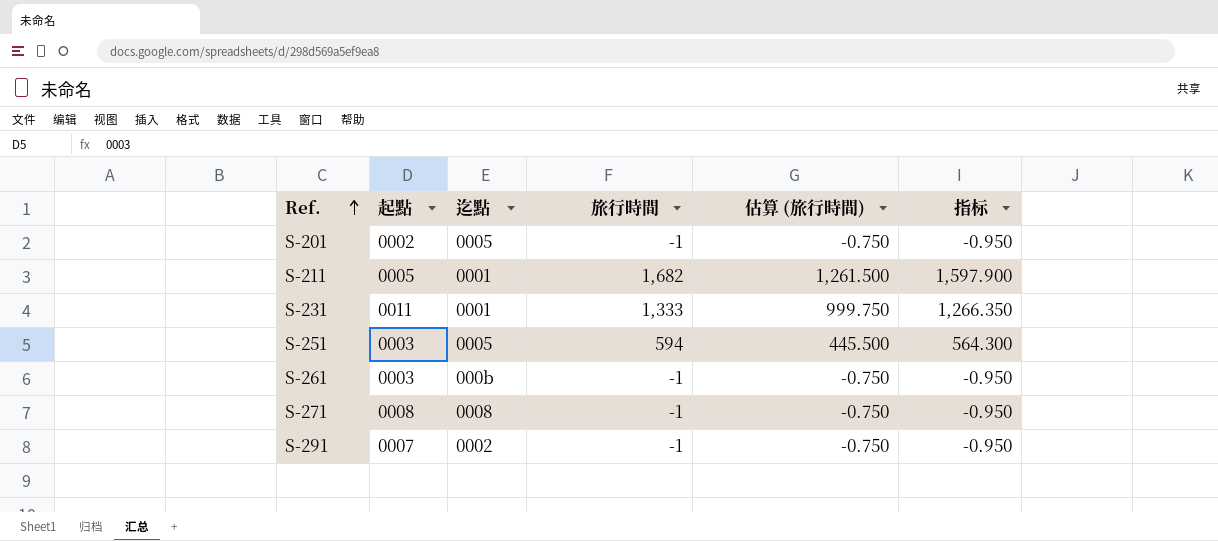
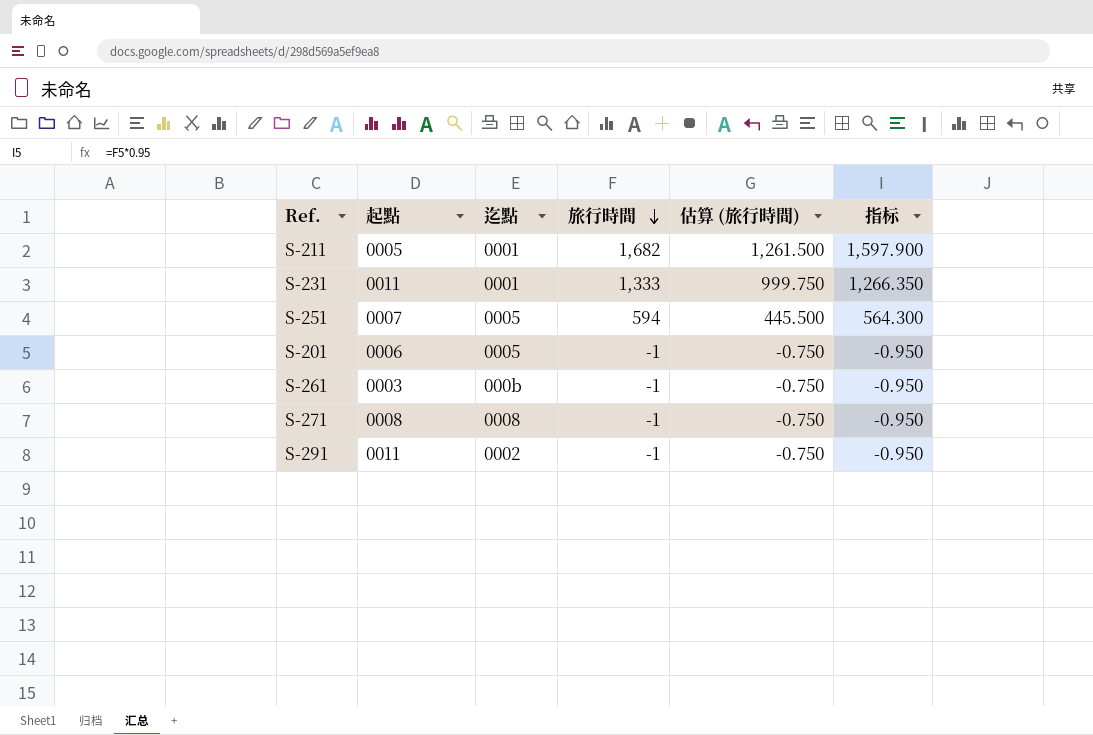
row order: Ref. ascending -> 旅行時間 descending
S-251 | 起點: 0003 -> 0007
S-201 | 起點: 0002 -> 0006
S-291 | 起點: 0007 -> 0011

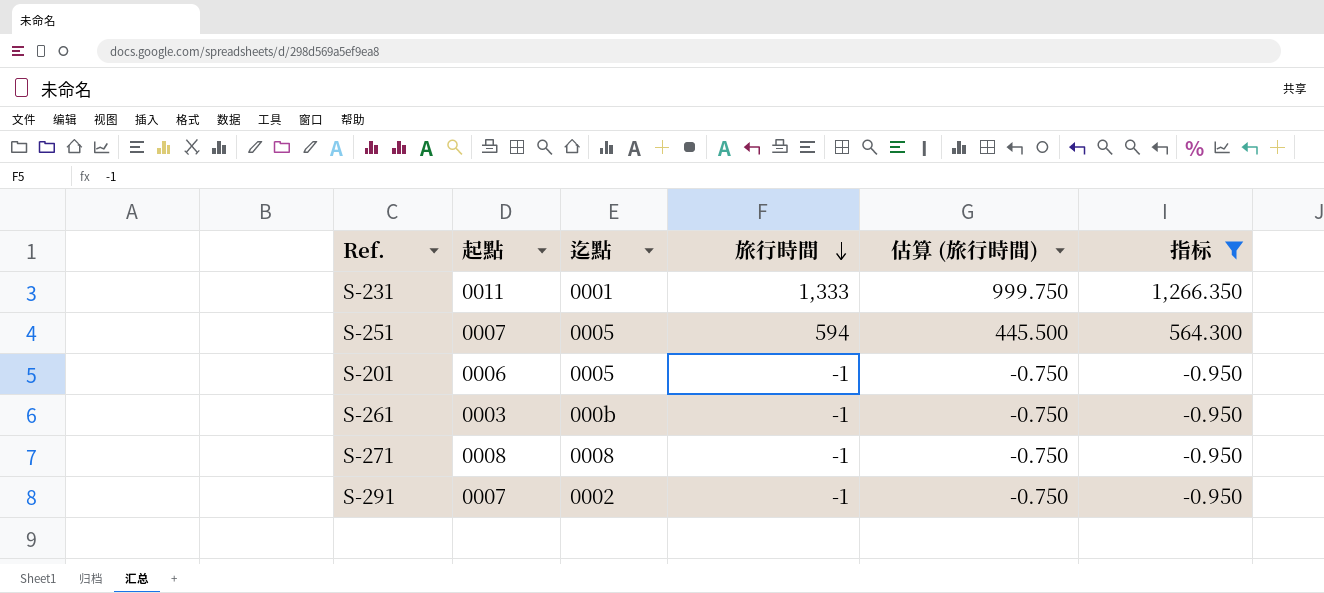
filter: none -> 指标 != 1,597.900
S-291 | 起點: 0011 -> 0007

